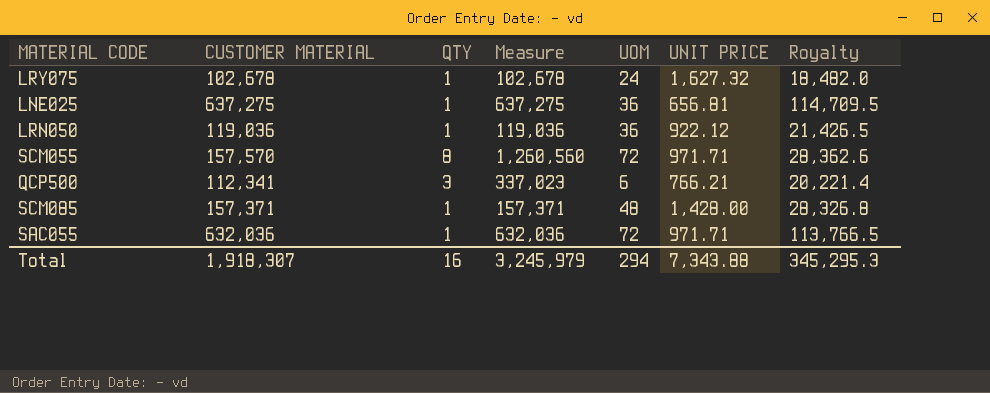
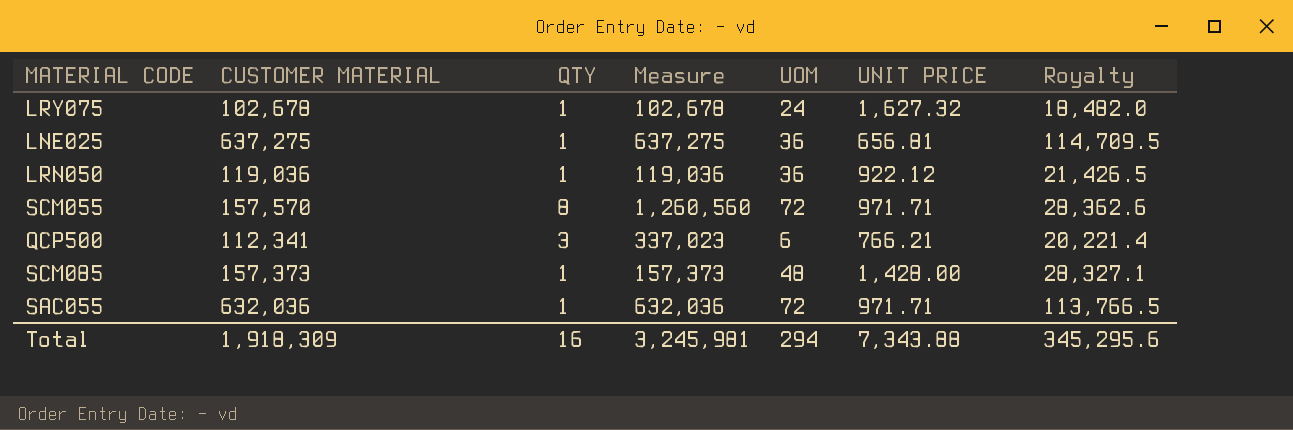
SCM085 | CUSTOMER MATERIAL: 157,371 -> 157,373
SCM085 | Measure: 157,371 -> 157,373
SCM085 | Royalty: 28,326.8 -> 28,327.1
Total | CUSTOMER MATERIAL: 1,918,307 -> 1,918,309
Total | Measure: 3,245,979 -> 3,245,981
Total | Royalty: 345,295.3 -> 345,295.6

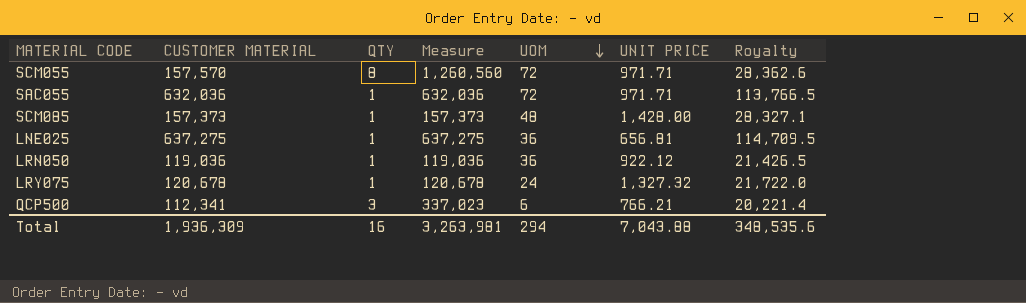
row order: none -> UOM descending
LRY075 | CUSTOMER MATERIAL: 102,678 -> 120,678
LRY075 | Measure: 102,678 -> 120,678
LRY075 | UNIT PRICE: 1,627.32 -> 1,327.32
LRY075 | Royalty: 18,482.0 -> 21,722.0
Total | CUSTOMER MATERIAL: 1,918,309 -> 1,936,309
Total | Measure: 3,245,981 -> 3,263,981
Total | UNIT PRICE: 7,343.88 -> 7,043.88
Total | Royalty: 345,295.6 -> 348,535.6

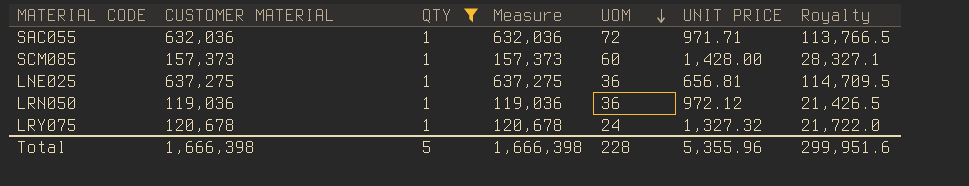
filter: none -> QTY = 1
SCM085 | UOM: 48 -> 60
LRN050 | UNIT PRICE: 922.12 -> 972.12
Total | CUSTOMER MATERIAL: 1,936,309 -> 1,666,398
Total | QTY: 16 -> 5
Total | Measure: 3,263,981 -> 1,666,398
Total | UOM: 294 -> 228
Total | UNIT PRICE: 7,043.88 -> 5,355.96
Total | Royalty: 348,535.6 -> 299,951.6

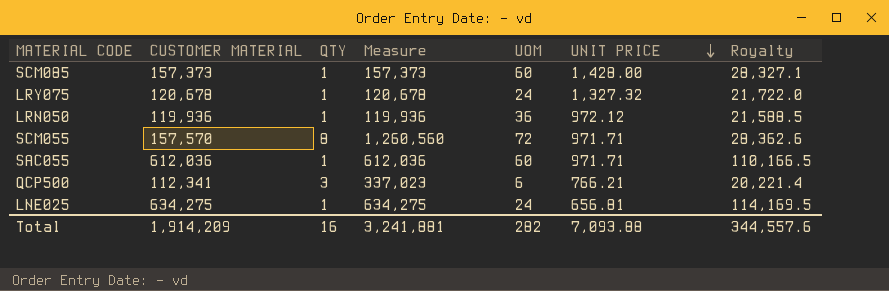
filter: QTY = 1 -> none
row order: UOM descending -> UNIT PRICE descending
LRN050 | CUSTOMER MATERIAL: 119,036 -> 119,936
LRN050 | Measure: 119,036 -> 119,936
LRN050 | Royalty: 21,426.5 -> 21,588.5
SAC055 | CUSTOMER MATERIAL: 632,036 -> 612,036
SAC055 | Measure: 632,036 -> 612,036
SAC055 | UOM: 72 -> 60
SAC055 | Royalty: 113,766.5 -> 110,166.5
LNE025 | CUSTOMER MATERIAL: 637,275 -> 634,275
LNE025 | Measure: 637,275 -> 634,275
LNE025 | UOM: 36 -> 24
LNE025 | Royalty: 114,709.5 -> 114,169.5
Total | CUSTOMER MATERIAL: 1,666,398 -> 1,914,209
Total | QTY: 5 -> 16
Total | Measure: 1,666,398 -> 3,241,881
Total | UOM: 228 -> 282
Total | UNIT PRICE: 5,355.96 -> 7,093.88
Total | Royalty: 299,951.6 -> 344,557.6

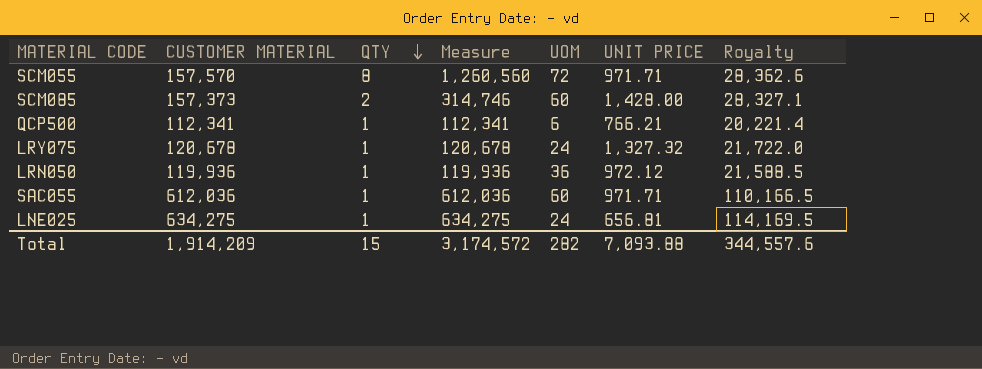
row order: UNIT PRICE descending -> QTY descending
SCM085 | QTY: 1 -> 2
SCM085 | Measure: 157,373 -> 314,746
QCP500 | QTY: 3 -> 1
QCP500 | Measure: 337,023 -> 112,341
Total | QTY: 16 -> 15
Total | Measure: 3,241,881 -> 3,174,572

